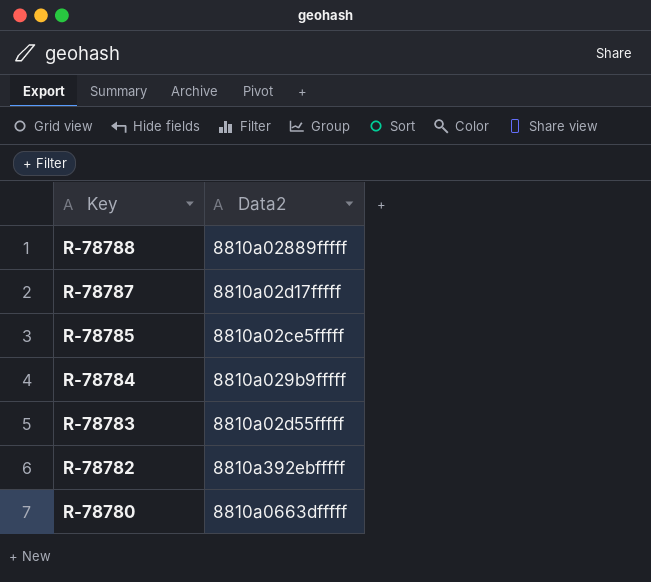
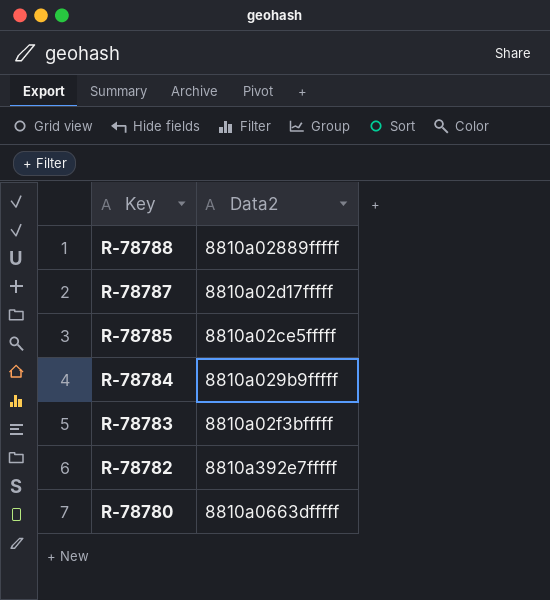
R-78783 | Data2: 8810a02d55fffff -> 8810a02f3bfffff
R-78782 | Data2: 8810a392ebfffff -> 8810a392e7fffff

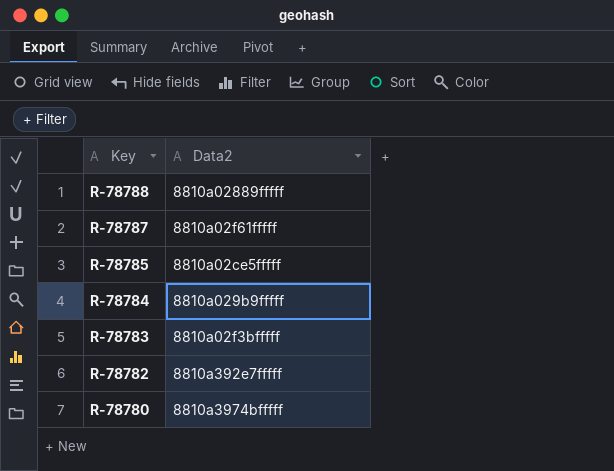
R-78787 | Data2: 8810a02d17fffff -> 8810a02f61fffff
R-78780 | Data2: 8810a0663dfffff -> 8810a3974bfffff

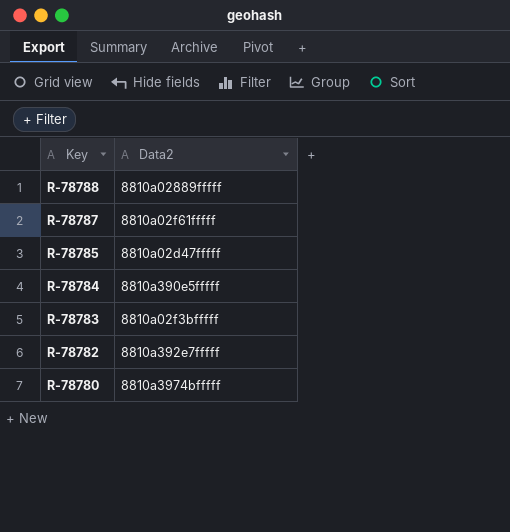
R-78785 | Data2: 8810a02ce5fffff -> 8810a02d47fffff
R-78784 | Data2: 8810a029b9fffff -> 8810a390e5fffff

